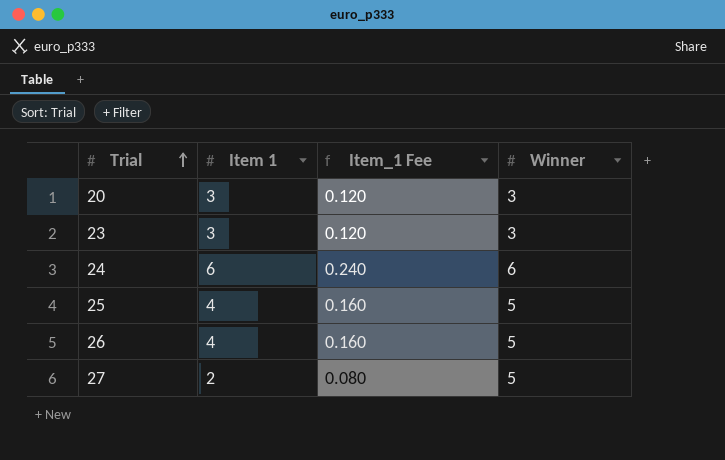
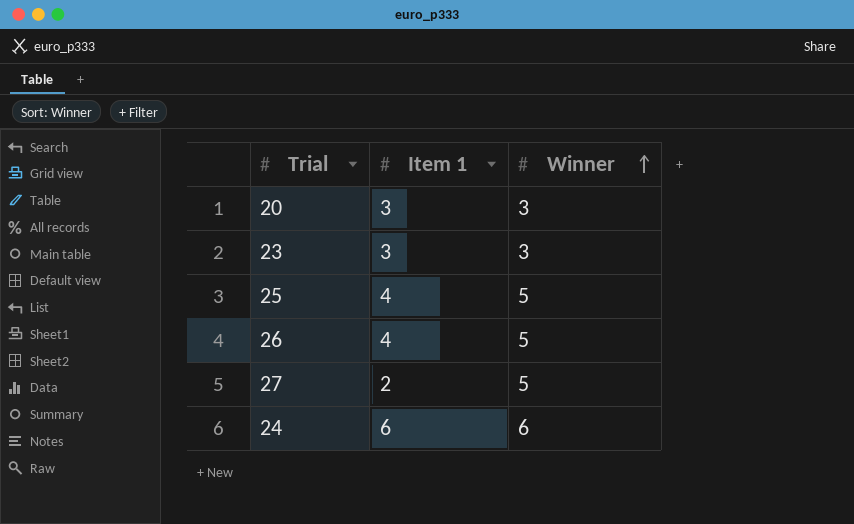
row order: Trial ascending -> Winner ascending
column Item_1 Fee | formula: [Item 1] * 0.04 -> none

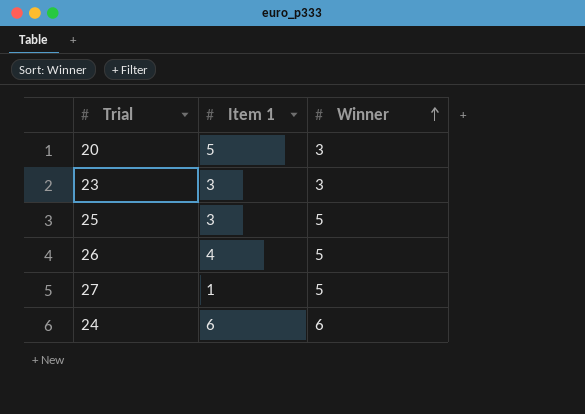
20 | Item 1: 3 -> 5
25 | Item 1: 4 -> 3
27 | Item 1: 2 -> 1

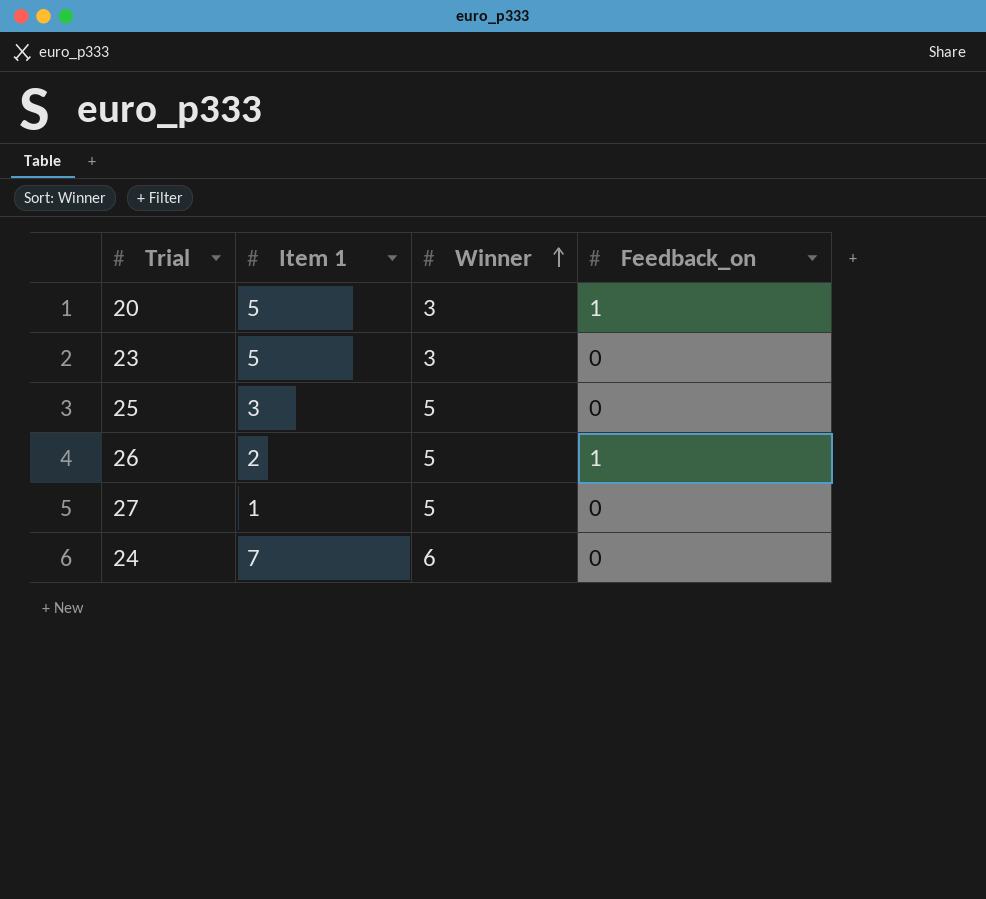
column Feedback_on | position: none -> 4
23 | Item 1: 3 -> 5
26 | Item 1: 4 -> 2
24 | Item 1: 6 -> 7

